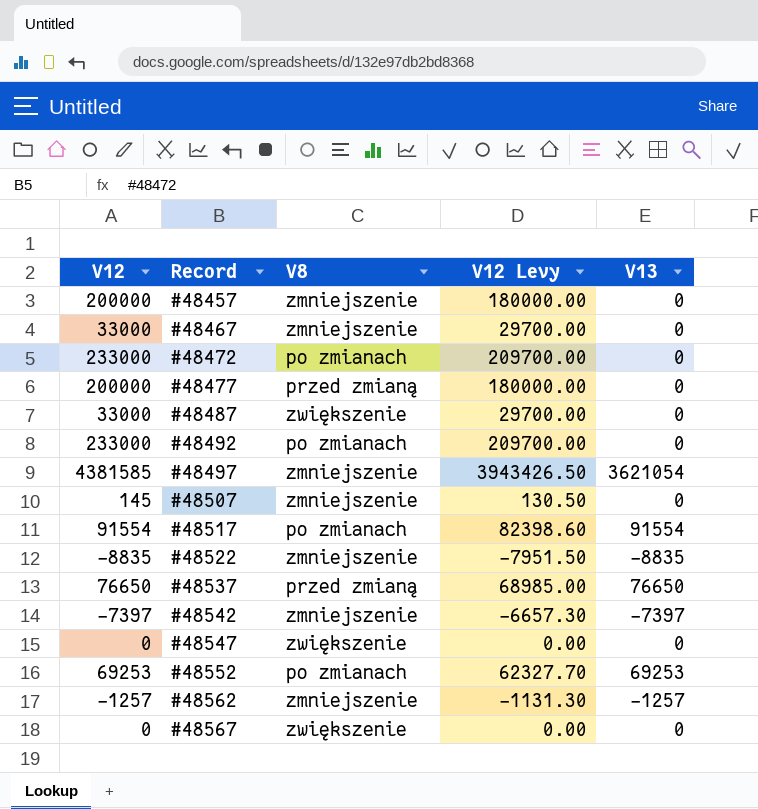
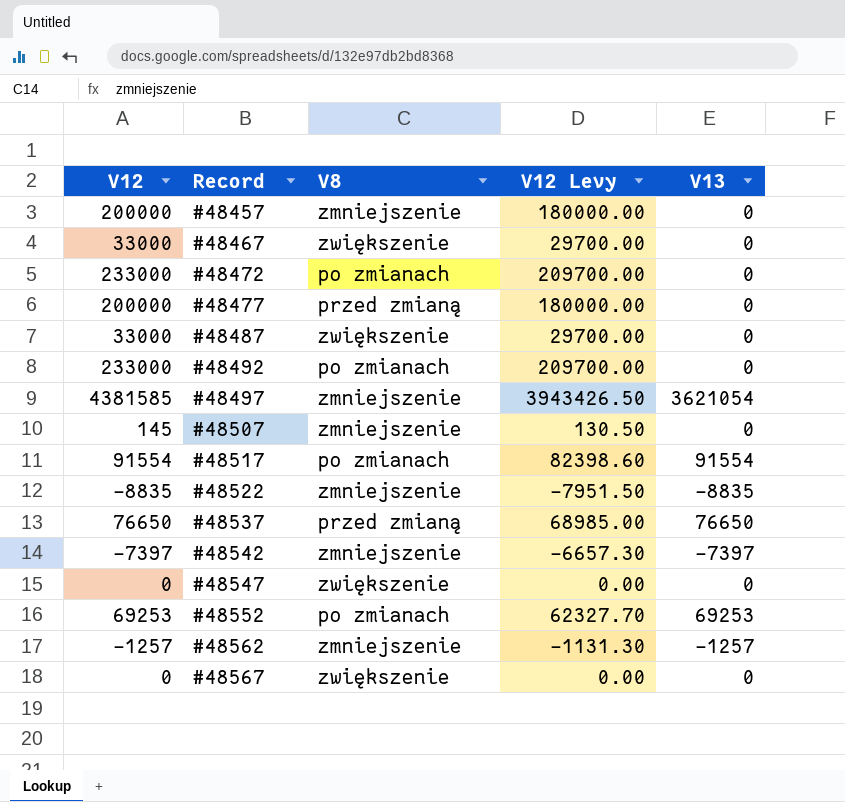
#48467 | V8: zmniejszenie -> zwiększenie

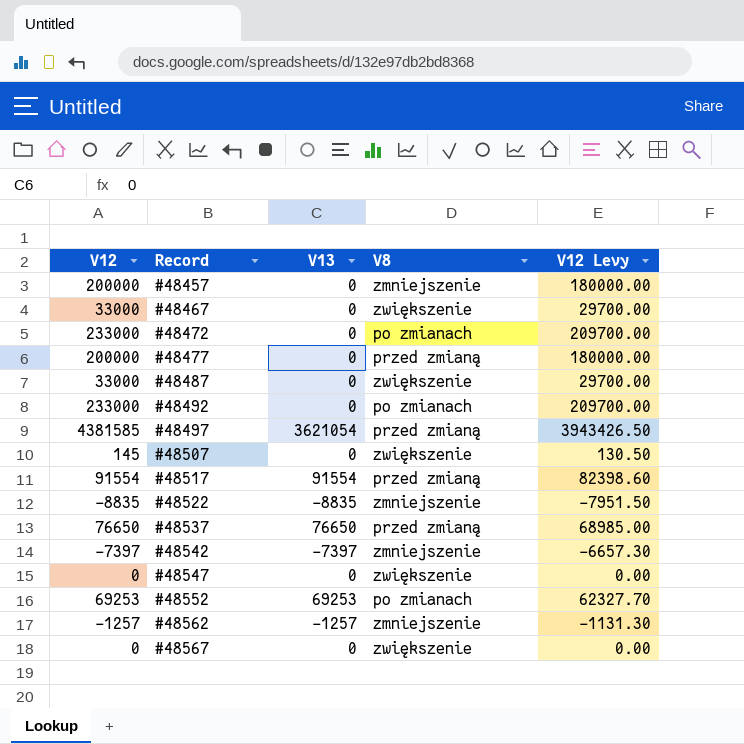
column V13 | position: 5 -> 3
#48497 | V8: zmniejszenie -> przed zmianą
#48507 | V8: zmniejszenie -> zwiększenie
#48517 | V8: po zmianach -> przed zmianą

